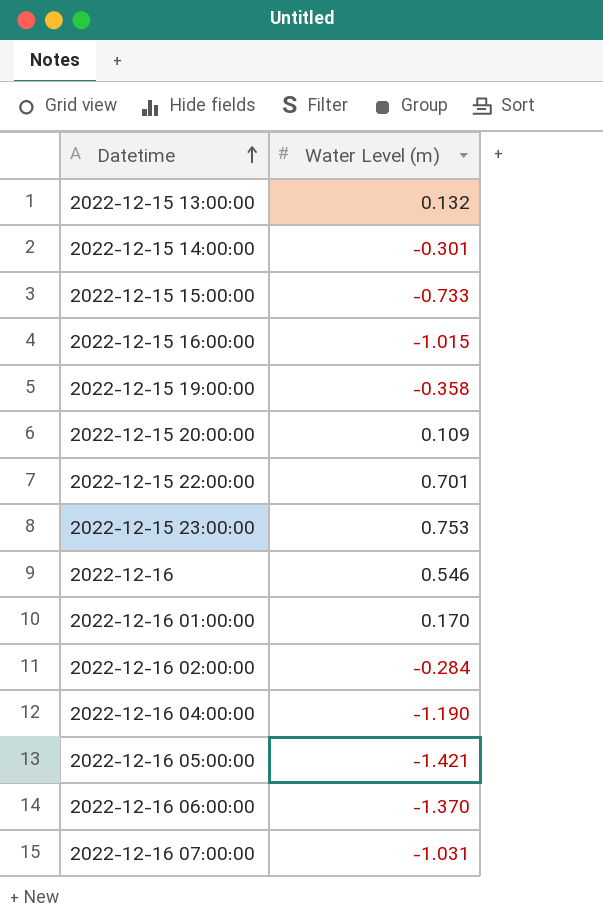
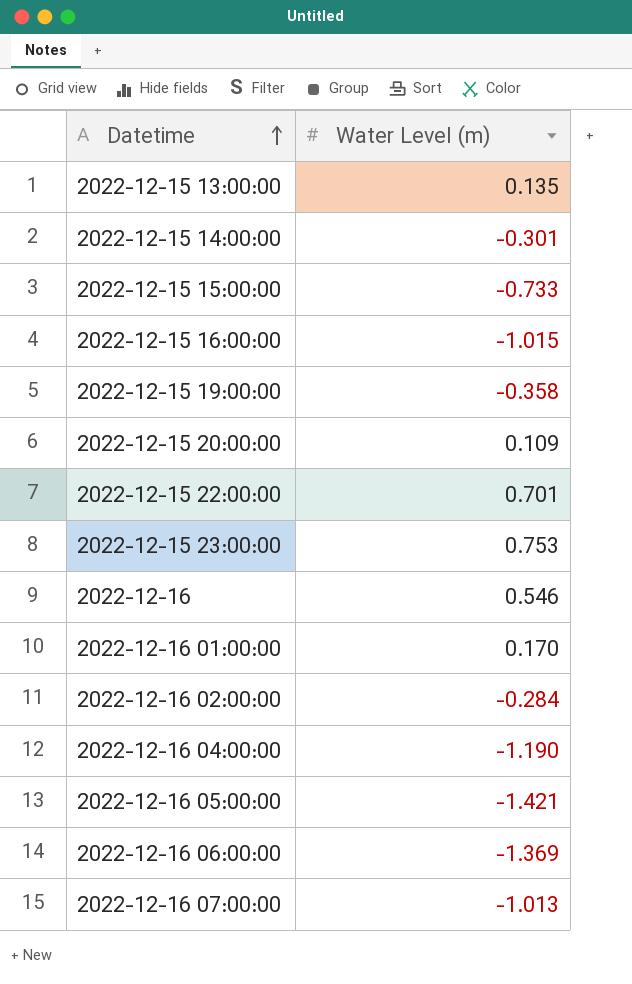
2022-12-15 13:00:00 | Water Level (m): 0.132 -> 0.135
2022-12-16 06:00:00 | Water Level (m): -1.370 -> -1.369
2022-12-16 07:00:00 | Water Level (m): -1.031 -> -1.013

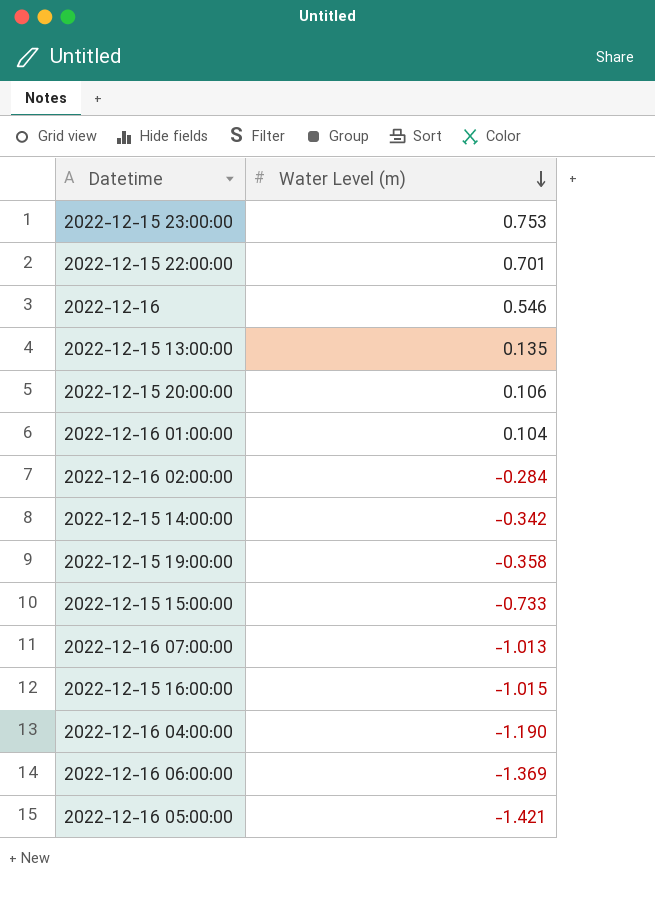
row order: Datetime ascending -> Water Level (m) descending
2022-12-15 20:00:00 | Water Level (m): 0.109 -> 0.106
2022-12-16 01:00:00 | Water Level (m): 0.170 -> 0.104
2022-12-15 14:00:00 | Water Level (m): -0.301 -> -0.342

